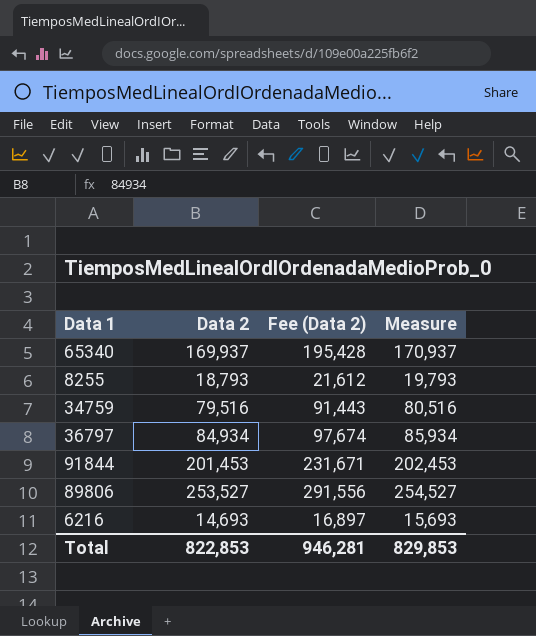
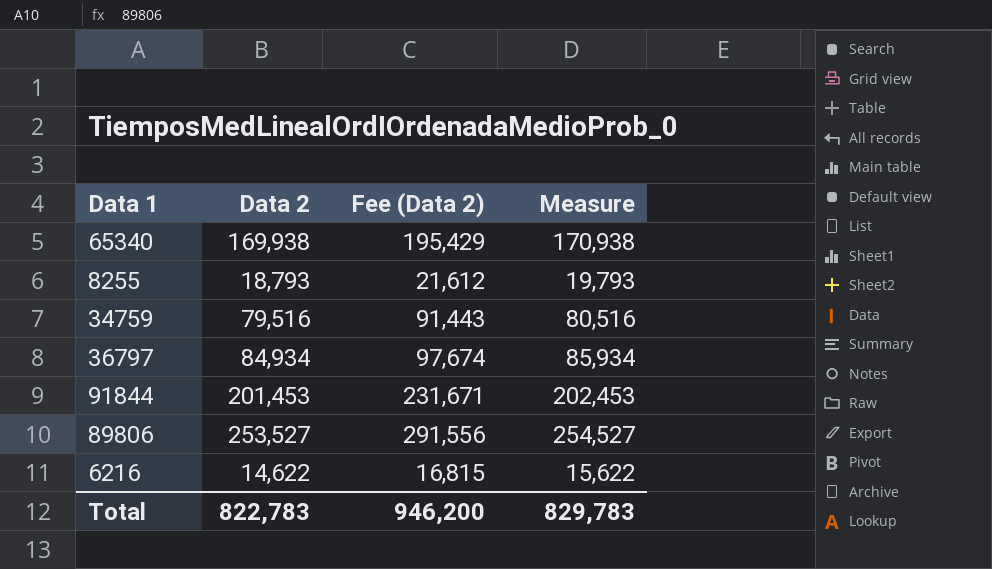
65340 | Data 2: 169,937 -> 169,938
65340 | Fee (Data 2): 195,428 -> 195,429
65340 | Measure: 170,937 -> 170,938
6216 | Data 2: 14,693 -> 14,622
6216 | Fee (Data 2): 16,897 -> 16,815
6216 | Measure: 15,693 -> 15,622
Total | Data 2: 822,853 -> 822,783
Total | Fee (Data 2): 946,281 -> 946,200
Total | Measure: 829,853 -> 829,783

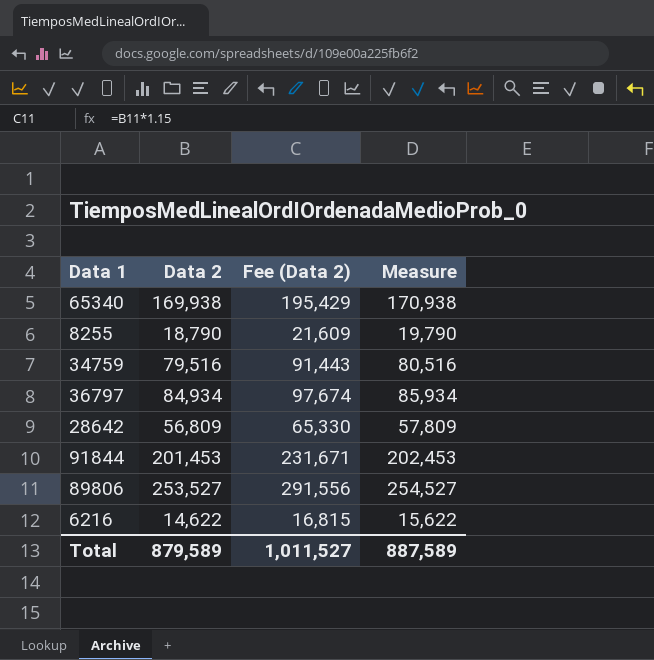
8255 | Data 2: 18,793 -> 18,790
8255 | Fee (Data 2): 21,612 -> 21,609
8255 | Measure: 19,793 -> 19,790
row 28642: none -> 56,809 | 65,330 | 57,809
Total | Data 2: 822,783 -> 879,589
Total | Fee (Data 2): 946,200 -> 1,011,527
Total | Measure: 829,783 -> 887,589

